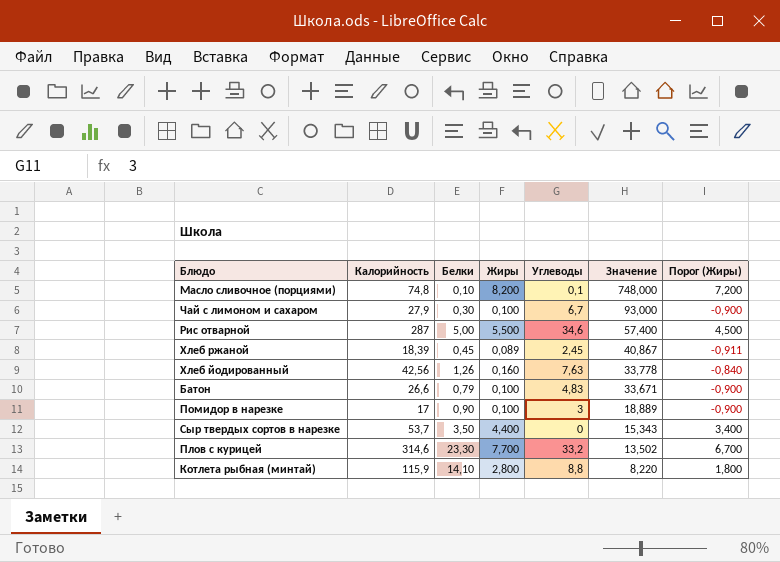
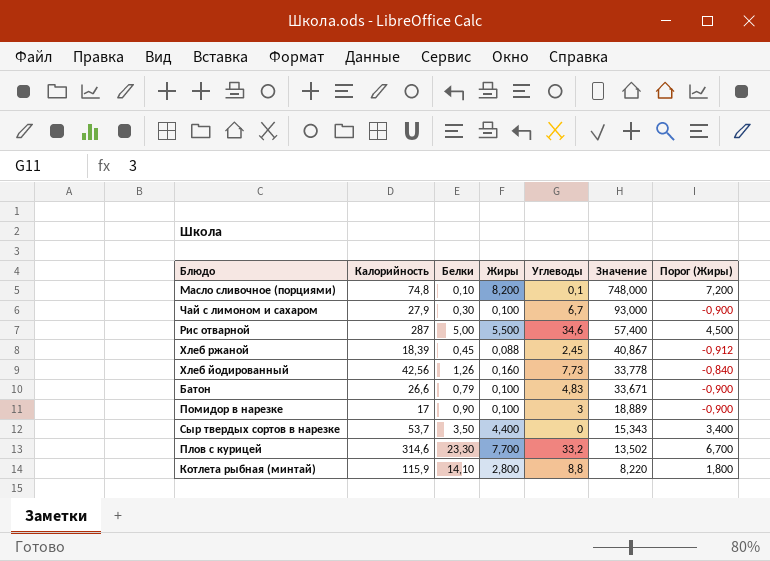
Хлеб ржаной | Жиры: 0,089 -> 0,088
Хлеб ржаной | Порог (Жиры): -0,911 -> -0,912
Хлеб йодированный | Углеводы: 7,63 -> 7,73

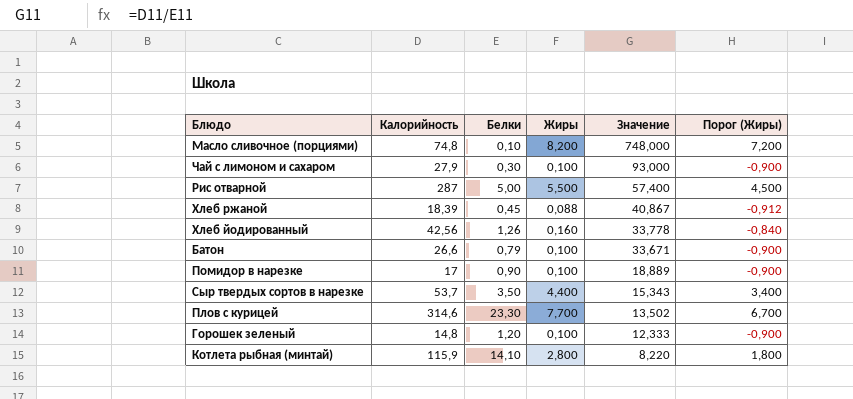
column Углеводы | position: 5 -> none
row Горошек зеленый: none -> 14,8 | 1,20 | 0,100 | 12,333 | -0,900

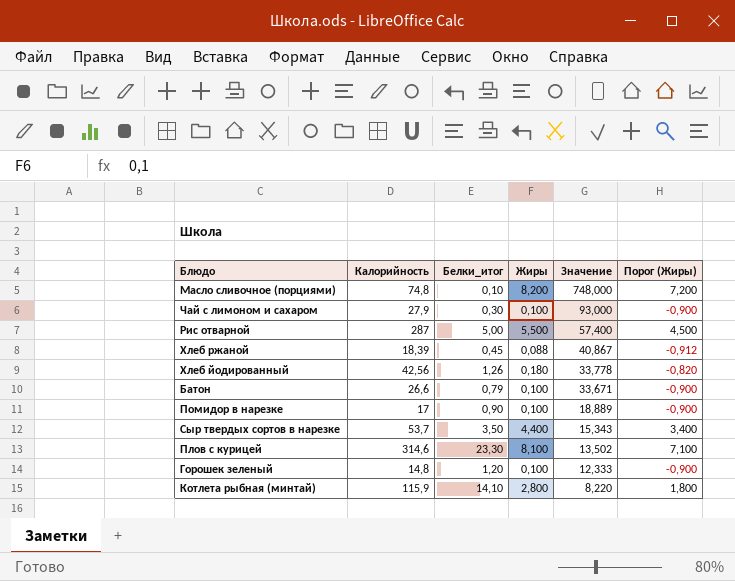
column name: Белки -> Белки_итог
Хлеб йодированный | Жиры: 0,160 -> 0,180
Хлеб йодированный | Порог (Жиры): -0,840 -> -0,820
Плов с курицей | Жиры: 7,700 -> 8,100
Плов с курицей | Порог (Жиры): 6,700 -> 7,100

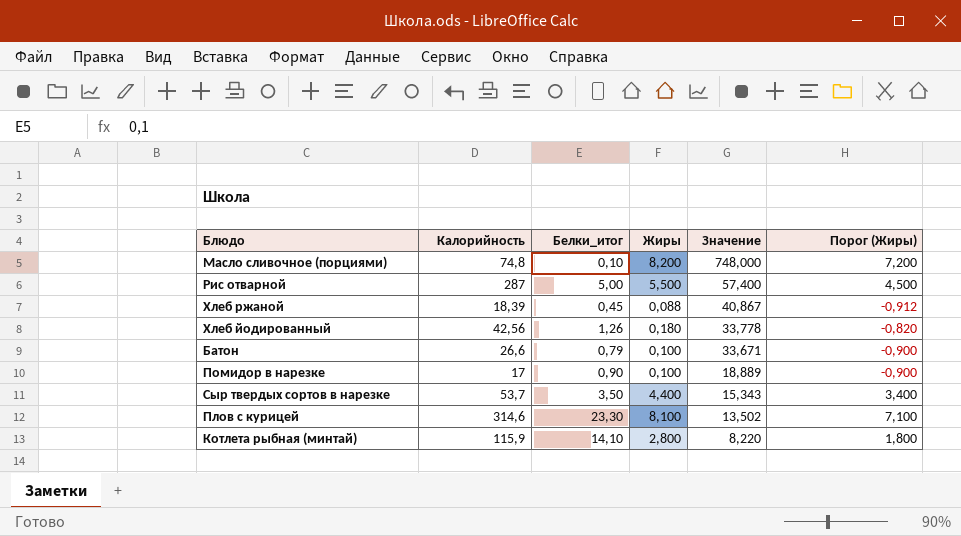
row Чай с лимоном и сахаром: 27,9 | 0,30 | 0,100 | 93,000 | -0,900 -> none
row Горошек зеленый: 14,8 | 1,20 | 0,100 | 12,333 | -0,900 -> none

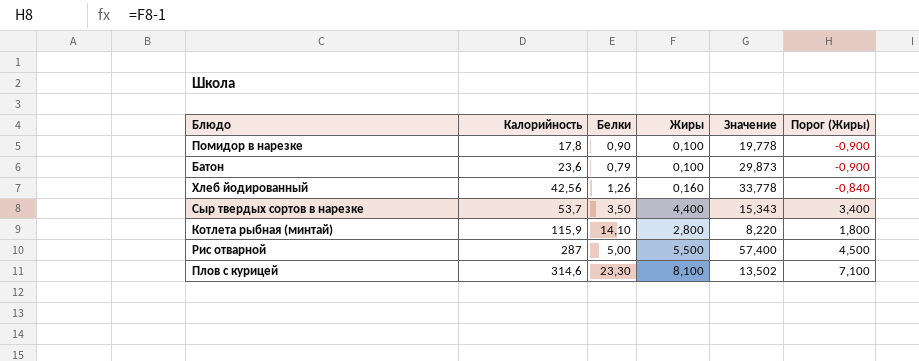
row order: Значение descending -> Калорийность ascending
column name: Белки_итог -> Белки
row Масло сливочное (порциями): 74,8 | 0,10 | 8,200 | 748,000 | 7,200 -> none
row Хлеб ржаной: 18,39 | 0,45 | 0,088 | 40,867 | -0,912 -> none
Помидор в нарезке | Калорийность: 17 -> 17,8
Помидор в нарезке | Значение: 18,889 -> 19,778
Батон | Калорийность: 26,6 -> 23,6
Батон | Значение: 33,671 -> 29,873
Хлеб йодированный | Жиры: 0,180 -> 0,160
Хлеб йодированный | Порог (Жиры): -0,820 -> -0,840

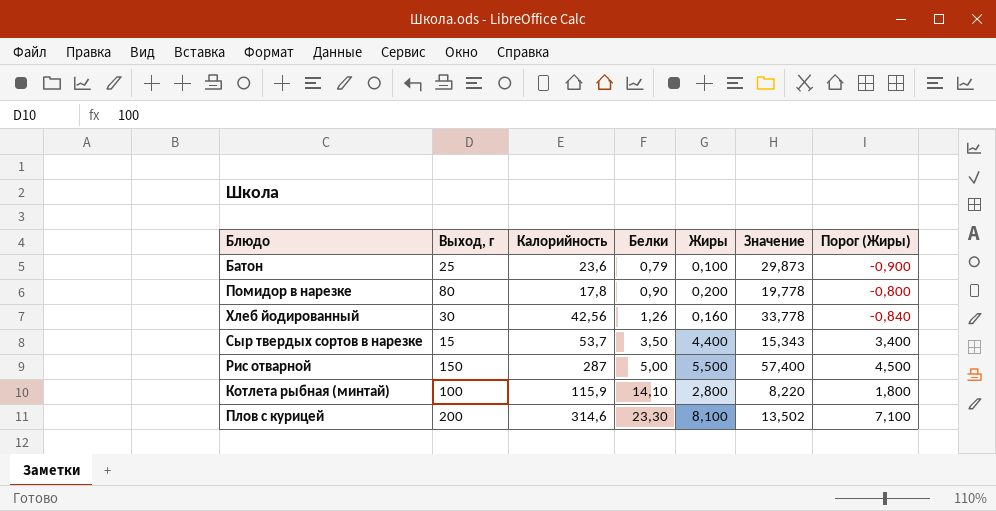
row order: Калорийность ascending -> Белки ascending
column Выход, г | position: none -> 2
Помидор в нарезке | Жиры: 0,100 -> 0,200
Помидор в нарезке | Порог (Жиры): -0,900 -> -0,800

